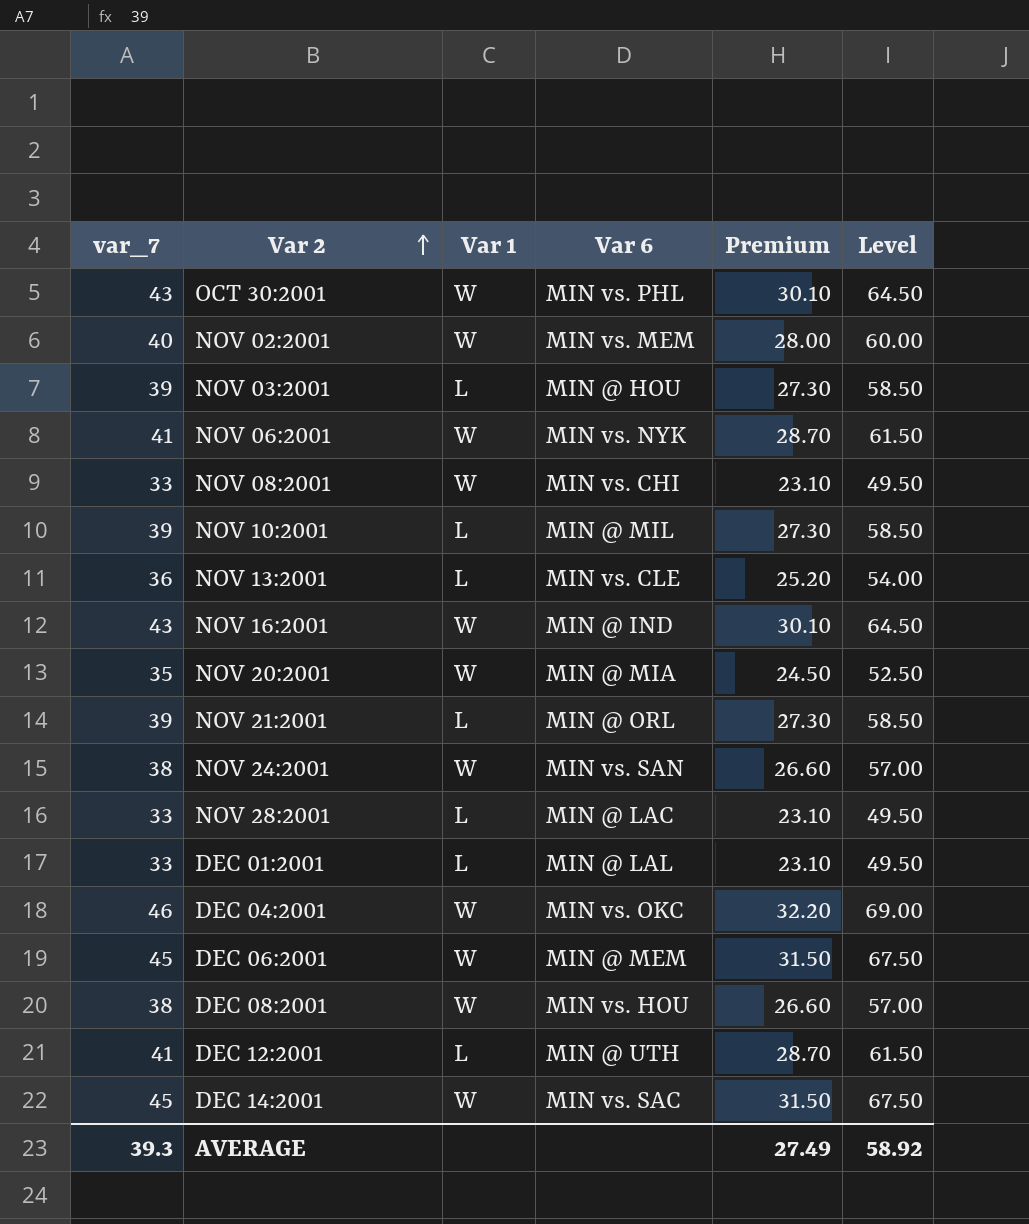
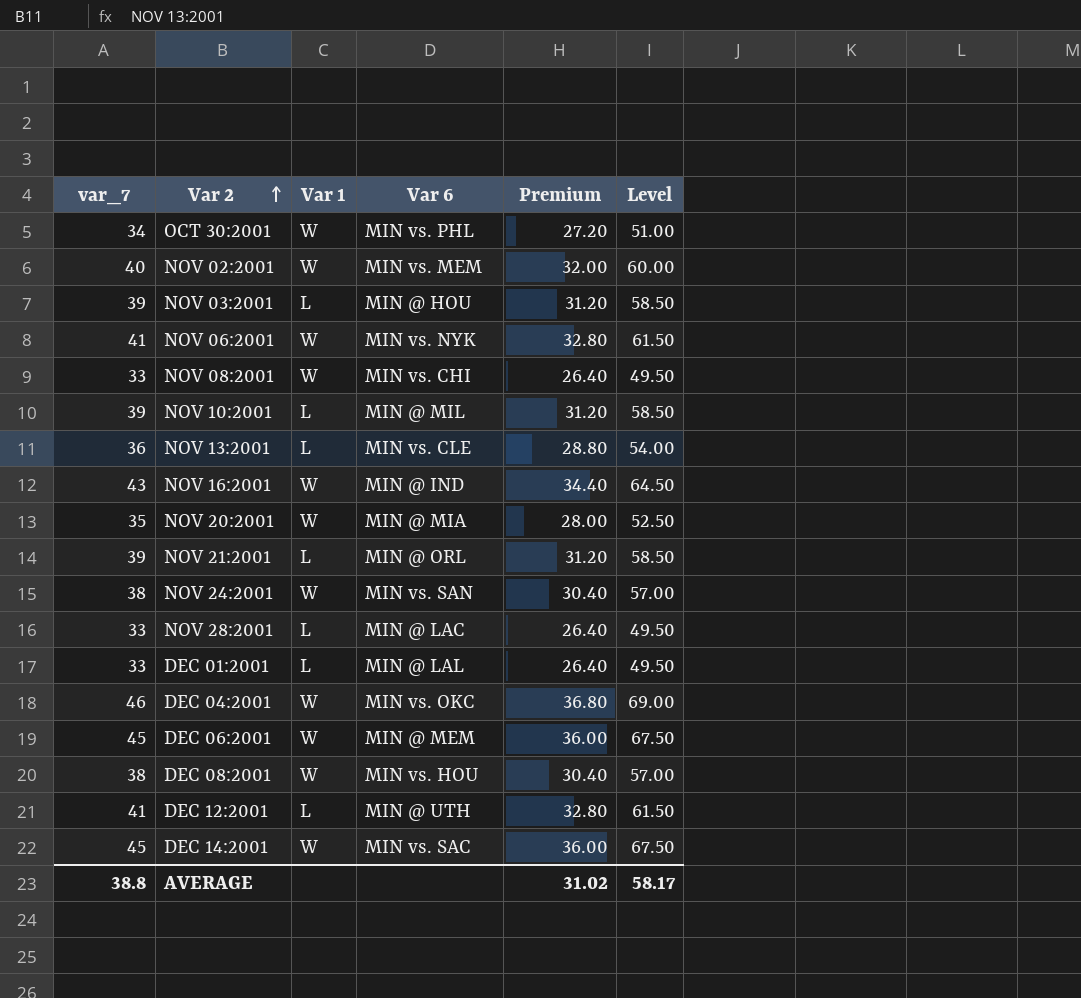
column Premium | formula: [var_7] * 0.7 -> [var_7] * 0.8
OCT 30:2001 | var_7: 43 -> 34
OCT 30:2001 | Level: 64.50 -> 51.00
AVERAGE | var_7: 39.3 -> 38.8
AVERAGE | Premium: 27.49 -> 31.02
AVERAGE | Level: 58.92 -> 58.17

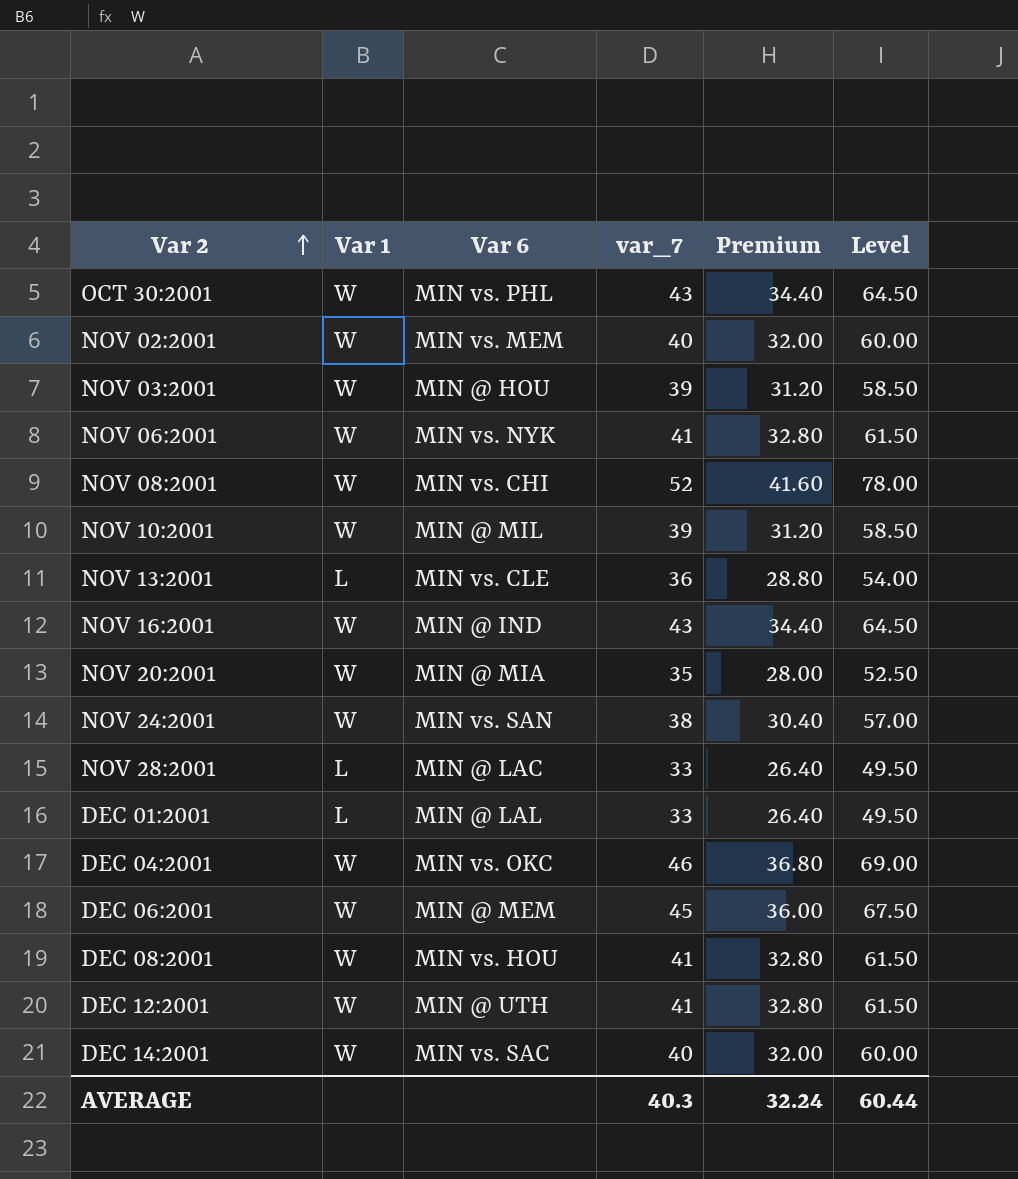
column var_7 | position: 1 -> 4
row NOV 21:2001: 39 | L | MIN @ ORL | 31.20 | 58.50 -> none
OCT 30:2001 | var_7: 34 -> 43
OCT 30:2001 | Premium: 27.20 -> 34.40
OCT 30:2001 | Level: 51.00 -> 64.50
NOV 03:2001 | Var 1: L -> W
NOV 08:2001 | var_7: 33 -> 52
NOV 08:2001 | Premium: 26.40 -> 41.60
NOV 08:2001 | Level: 49.50 -> 78.00
NOV 10:2001 | Var 1: L -> W
DEC 08:2001 | var_7: 38 -> 41
DEC 08:2001 | Premium: 30.40 -> 32.80
DEC 08:2001 | Level: 57.00 -> 61.50
DEC 12:2001 | Var 1: L -> W
DEC 14:2001 | var_7: 45 -> 40
DEC 14:2001 | Premium: 36.00 -> 32.00
DEC 14:2001 | Level: 67.50 -> 60.00
AVERAGE | var_7: 38.8 -> 40.3
AVERAGE | Premium: 31.02 -> 32.24
AVERAGE | Level: 58.17 -> 60.44

